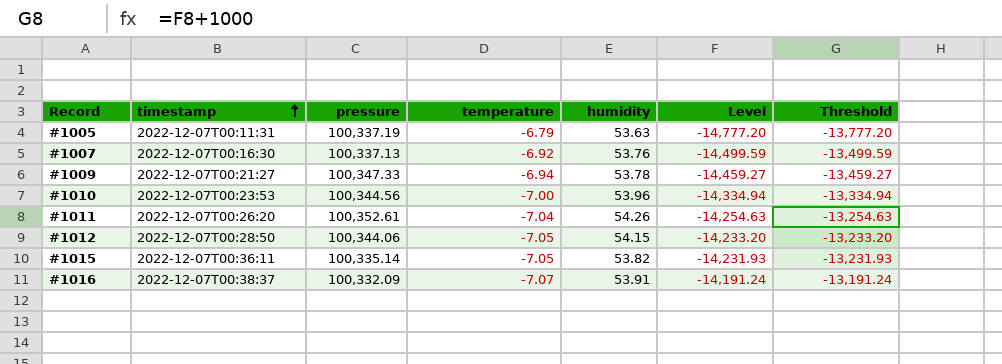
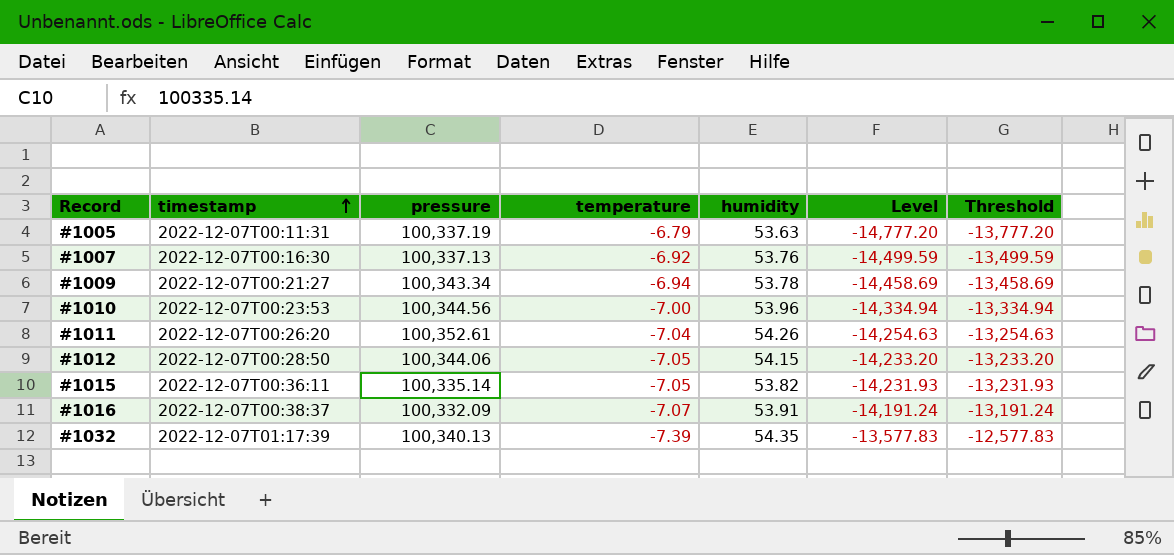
#1009 | pressure: 100,347.33 -> 100,343.34
#1009 | Level: -14,459.27 -> -14,458.69
#1009 | Threshold: -13,459.27 -> -13,458.69
row #1032: none -> 2022-12-07T01:17:39 | 100,340.13 | -7.39 | 54.35 | -13,577.83 | -12,577.83

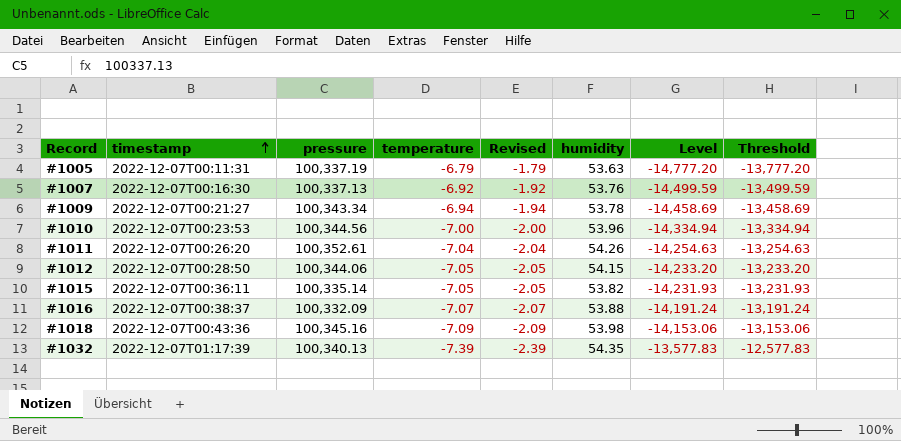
column Revised | formula: none -> [temperature] + 5
#1016 | humidity: 53.91 -> 53.88
row #1018: none -> 2022-12-07T00:43:36 | 100,345.16 | -7.09 | -2.09 | 53.98 | -14,153.06 | -13,153.06

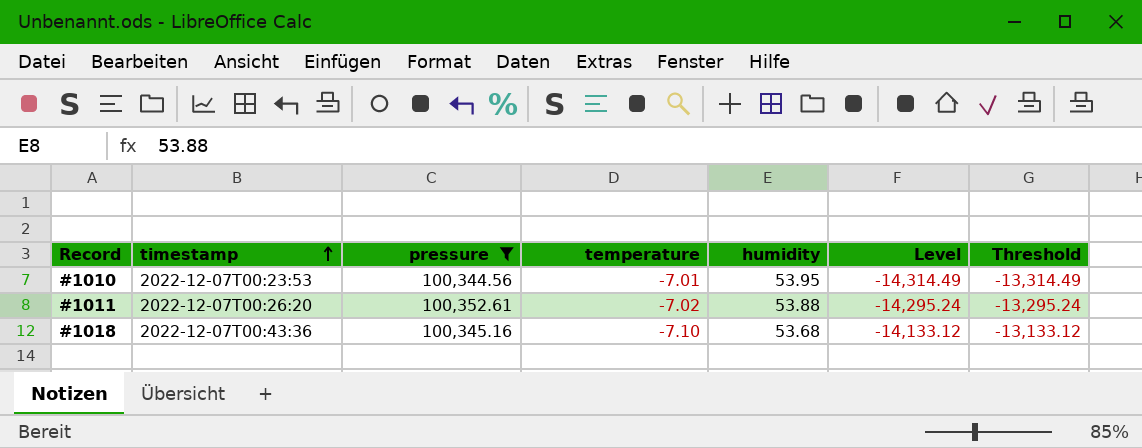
filter: none -> pressure >= 100,344.56
column Revised | formula: [temperature] + 5 -> none
#1010 | temperature: -7.00 -> -7.01
#1010 | humidity: 53.96 -> 53.95
#1010 | Level: -14,334.94 -> -14,314.49
#1010 | Threshold: -13,334.94 -> -13,314.49
#1011 | temperature: -7.04 -> -7.02
#1011 | humidity: 54.26 -> 53.88
#1011 | Level: -14,254.63 -> -14,295.24
#1011 | Threshold: -13,254.63 -> -13,295.24
#1018 | temperature: -7.09 -> -7.10
#1018 | humidity: 53.98 -> 53.68
#1018 | Level: -14,153.06 -> -14,133.12
#1018 | Threshold: -13,153.06 -> -13,133.12

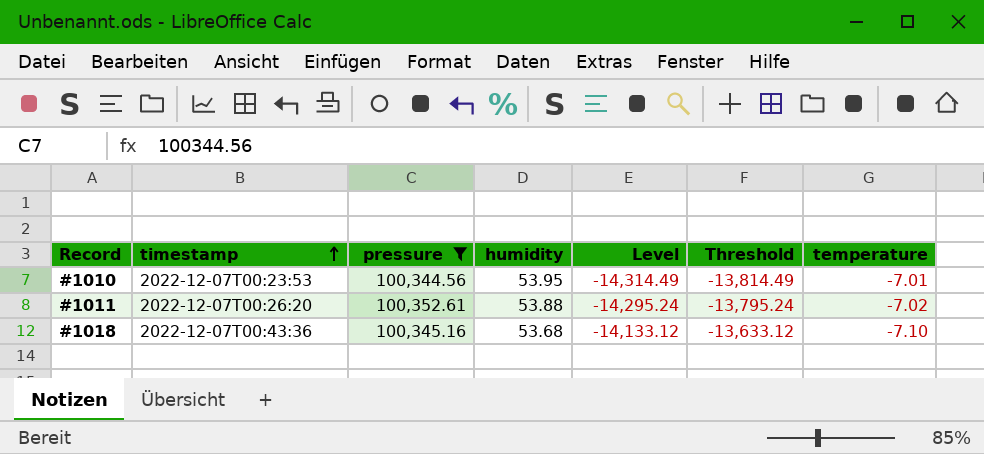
column Threshold | formula: [Level] + 1000 -> [Level] + 500
column temperature | position: 4 -> 7

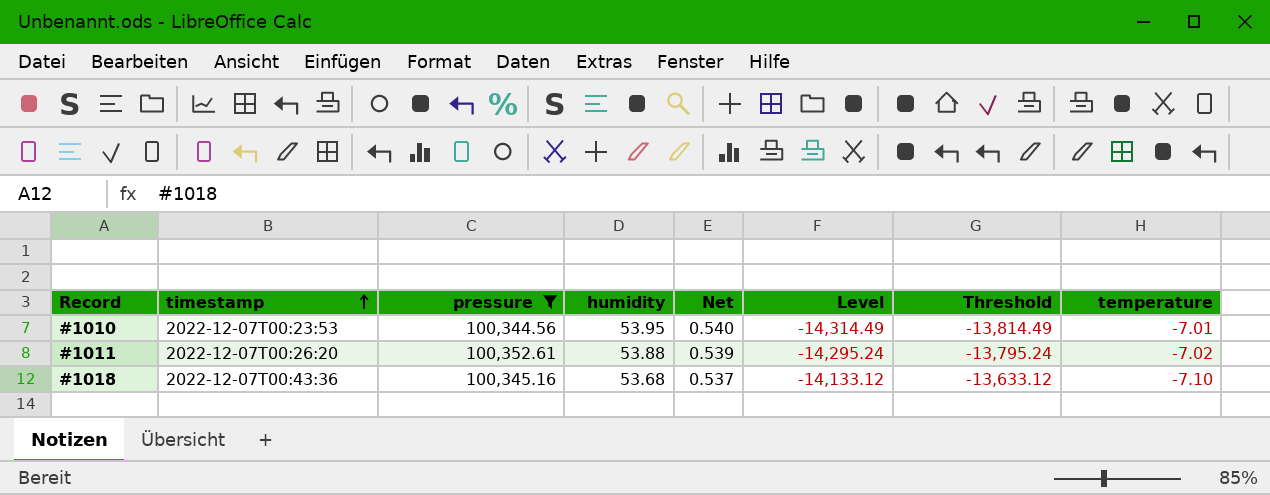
column Net | formula: none -> [humidity] * 0.01

